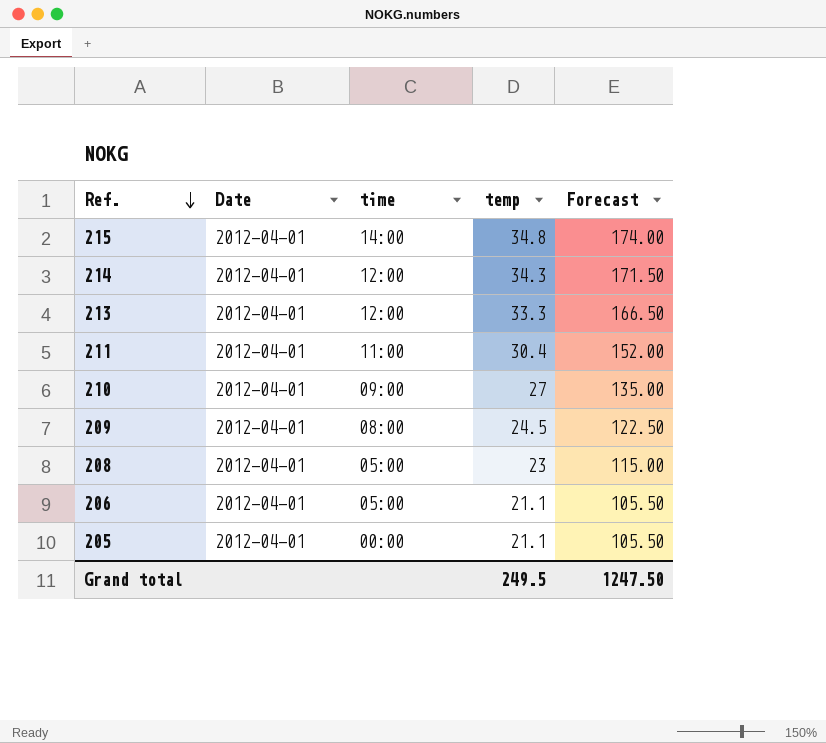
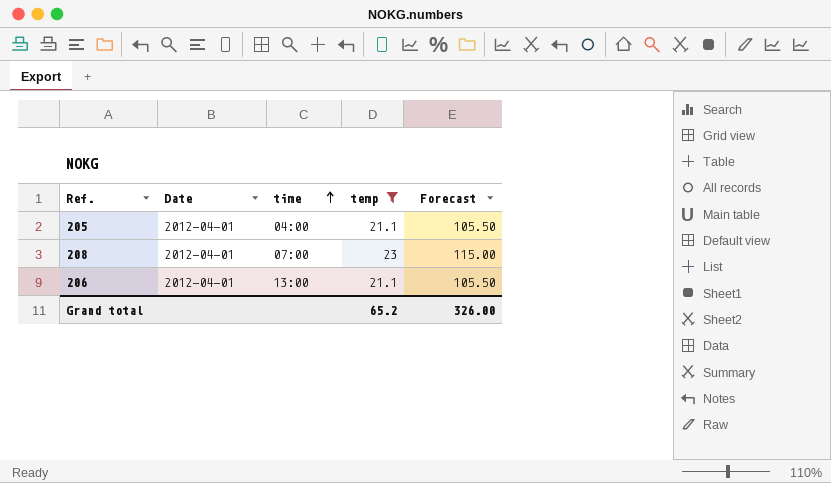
filter: none -> temp <= 23
row order: Ref. descending -> time ascending
205 | time: 00:00 -> 04:00
208 | time: 05:00 -> 07:00
206 | time: 05:00 -> 13:00
Grand total | temp: 249.5 -> 65.2
Grand total | Forecast: 1247.50 -> 326.00

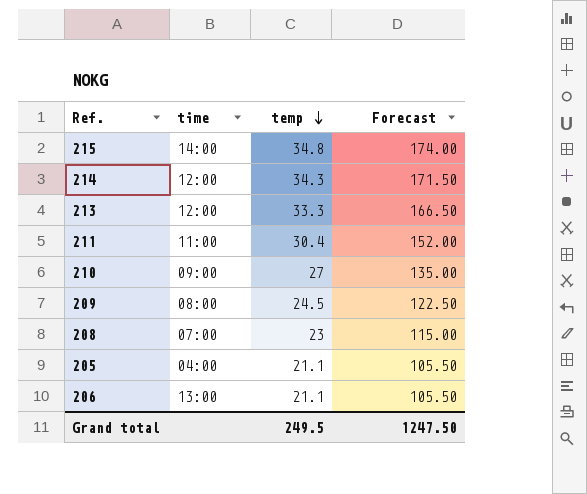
filter: temp <= 23 -> none
row order: time ascending -> temp descending
column Date | position: 2 -> none
Grand total | temp: 65.2 -> 249.5
Grand total | Forecast: 326.00 -> 1247.50

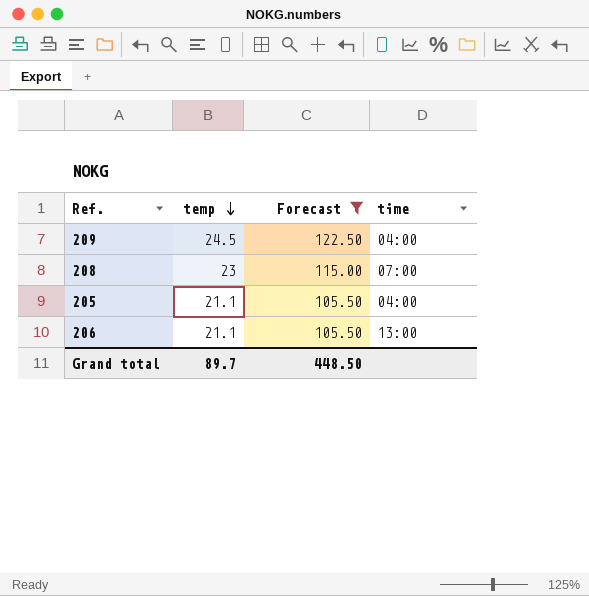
filter: none -> Forecast <= 122.50
column time | position: 2 -> 4
209 | time: 08:00 -> 04:00
Grand total | temp: 249.5 -> 89.7
Grand total | Forecast: 1247.50 -> 448.50

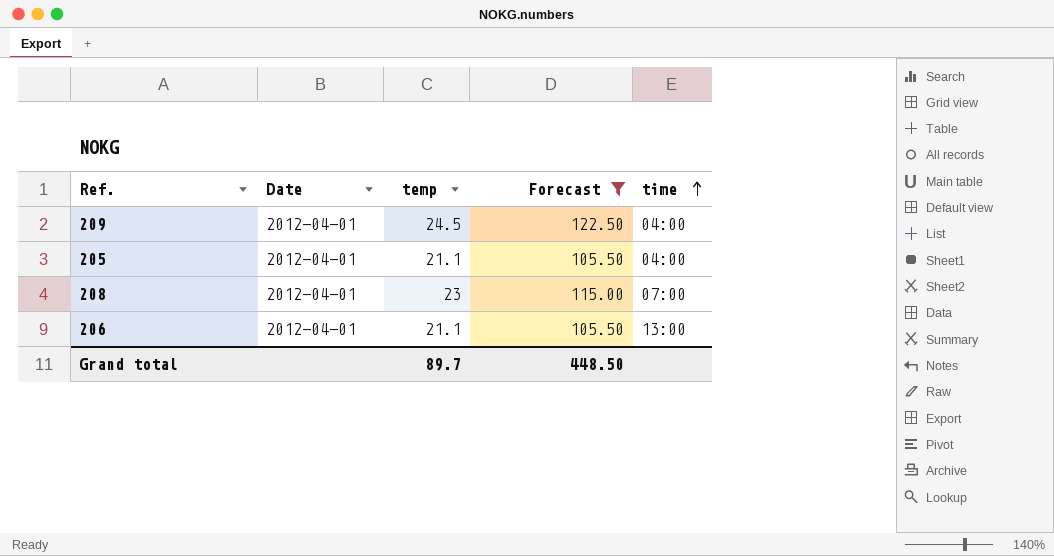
row order: temp descending -> time ascending
column Date | position: none -> 2

